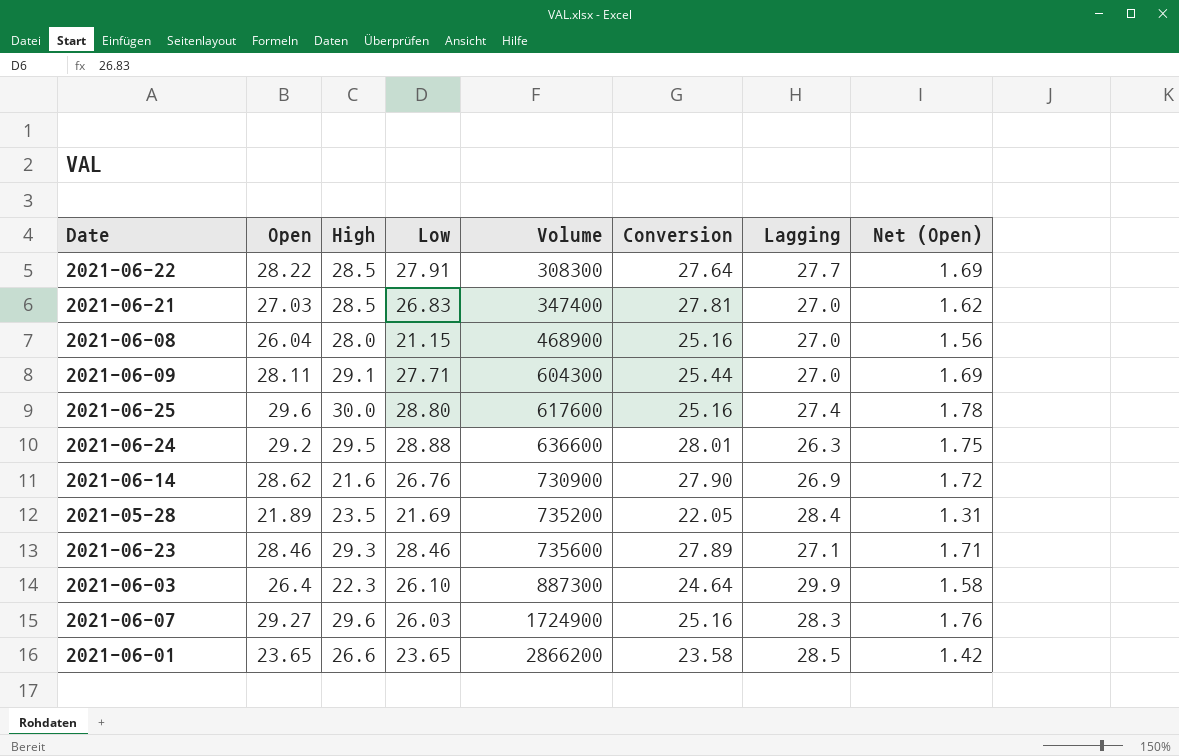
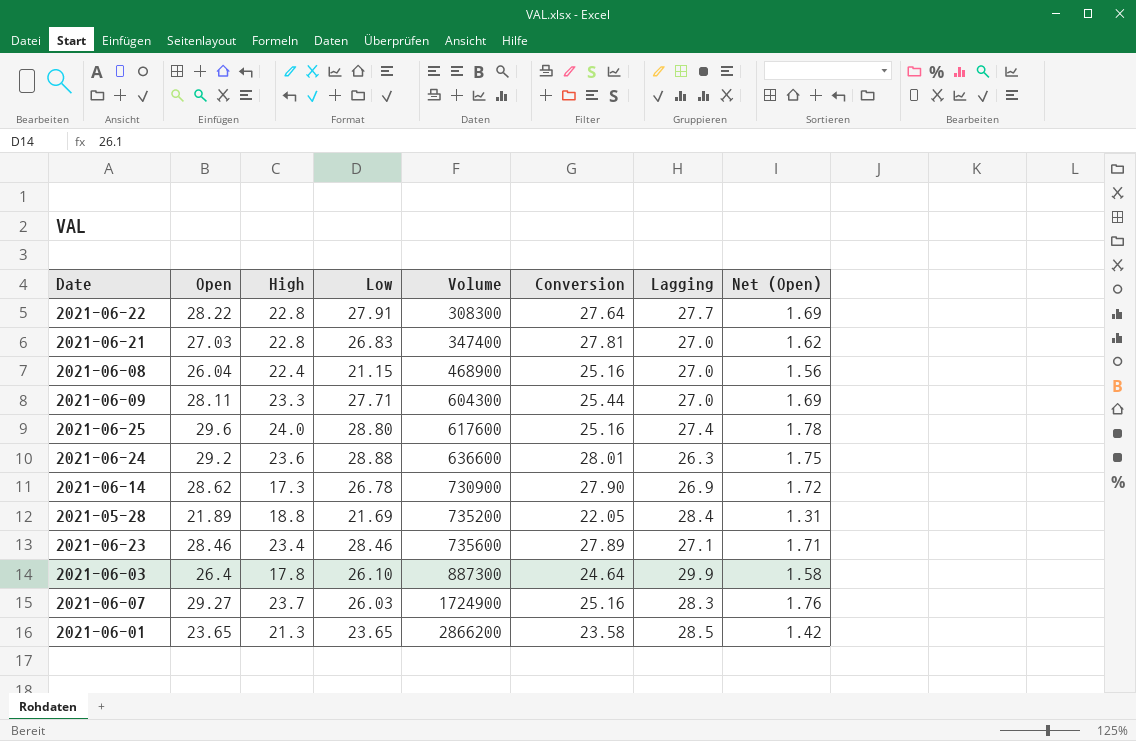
2021-06-22 | High: 28.5 -> 22.8
2021-06-21 | High: 28.5 -> 22.8
2021-06-08 | High: 28.0 -> 22.4
2021-06-09 | High: 29.1 -> 23.3
2021-06-25 | High: 30.0 -> 24.0
2021-06-24 | High: 29.5 -> 23.6
2021-06-14 | High: 21.6 -> 17.3
2021-06-14 | Low: 26.76 -> 26.78
2021-05-28 | High: 23.5 -> 18.8
2021-06-23 | High: 29.3 -> 23.4
2021-06-03 | High: 22.3 -> 17.8
2021-06-07 | High: 29.6 -> 23.7
2021-06-01 | High: 26.6 -> 21.3

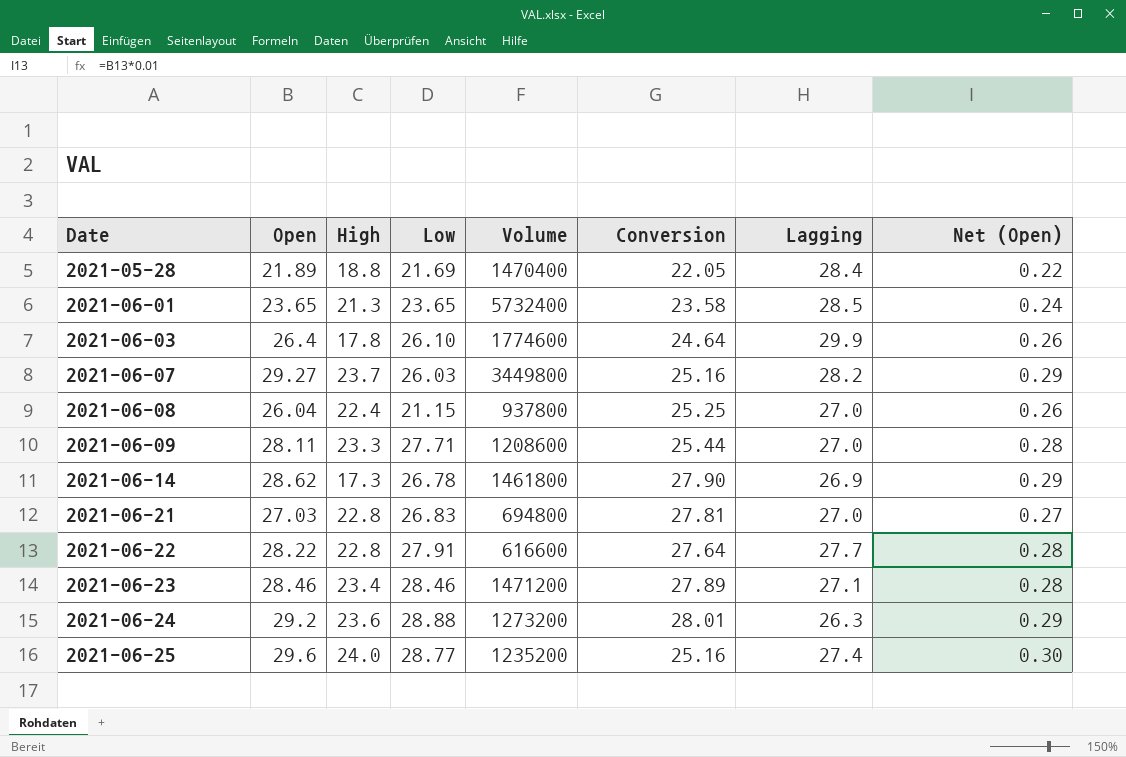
row order: Volume ascending -> Date ascending
column Net (Open) | formula: [Open] * 0.06 -> [Open] * 0.01
2021-05-28 | Volume: 735200 -> 1470400
2021-06-01 | Volume: 2866200 -> 5732400
2021-06-03 | Volume: 887300 -> 1774600
2021-06-07 | Volume: 1724900 -> 3449800
2021-06-07 | Lagging: 28.3 -> 28.2
2021-06-08 | Volume: 468900 -> 937800
2021-06-08 | Conversion: 25.16 -> 25.25
2021-06-09 | Volume: 604300 -> 1208600
2021-06-14 | Volume: 730900 -> 1461800
2021-06-21 | Volume: 347400 -> 694800
2021-06-22 | Volume: 308300 -> 616600
2021-06-23 | Volume: 735600 -> 1471200
2021-06-24 | Volume: 636600 -> 1273200
2021-06-25 | Low: 28.80 -> 28.77
2021-06-25 | Volume: 617600 -> 1235200

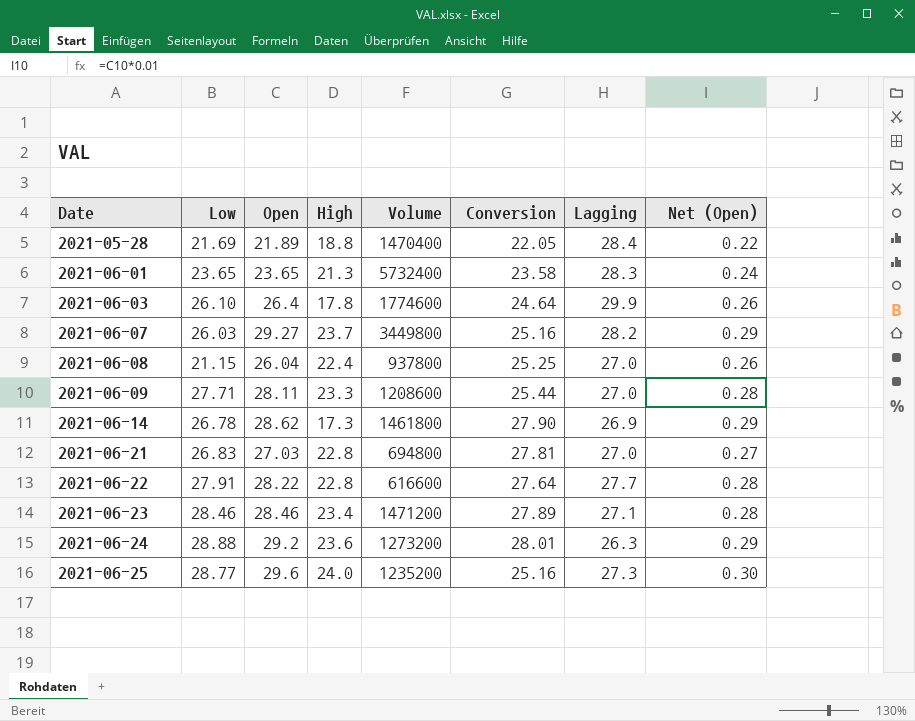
column Low | position: 4 -> 2
2021-06-01 | Lagging: 28.5 -> 28.3
2021-06-25 | Lagging: 27.4 -> 27.3

